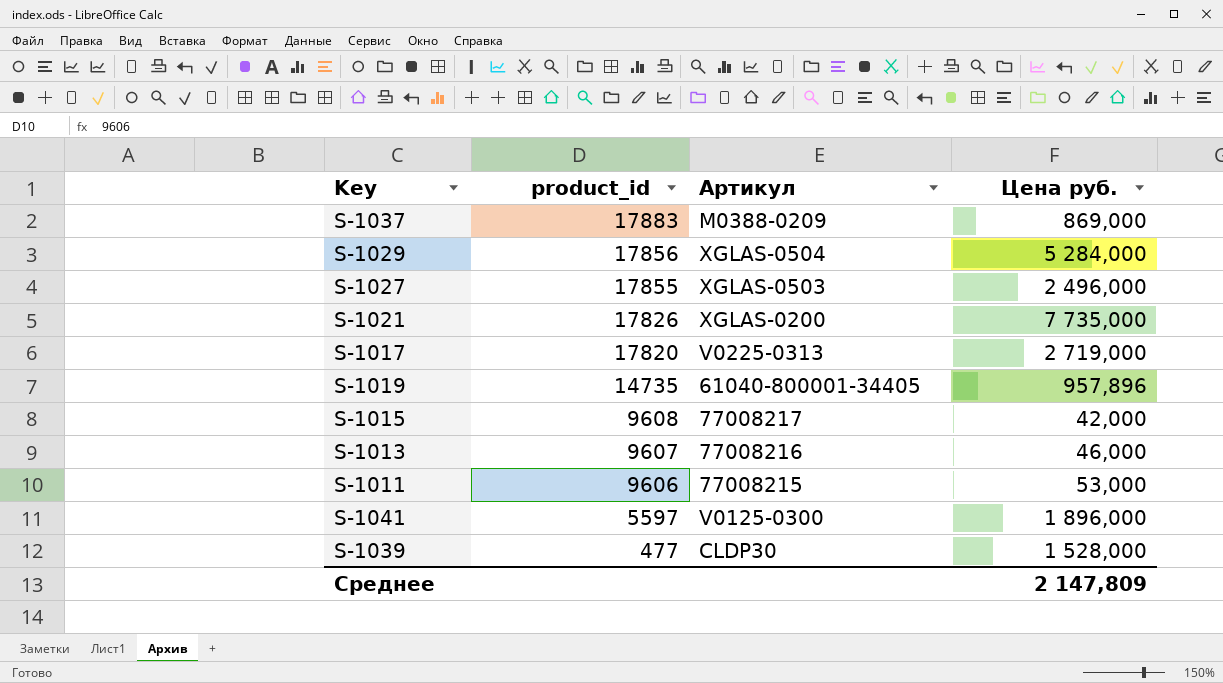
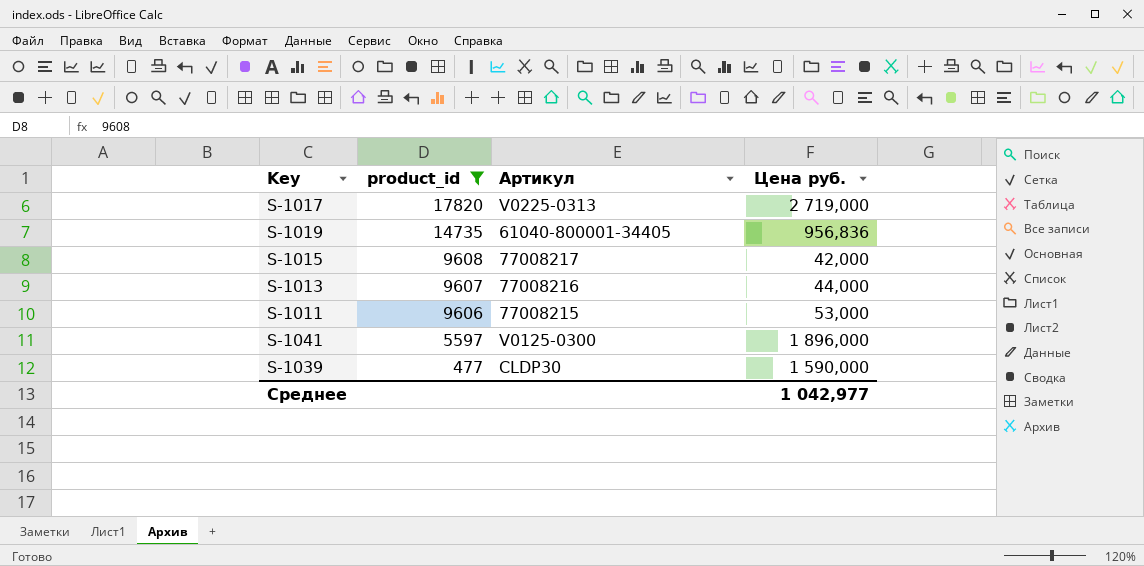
filter: none -> product_id <= 17820
S-1019 | Цена руб.: 957,896 -> 956,836
S-1013 | Цена руб.: 46,000 -> 44,000
S-1039 | Цена руб.: 1 528,000 -> 1 590,000
Среднее | Цена руб.: 2 147,809 -> 1 042,977

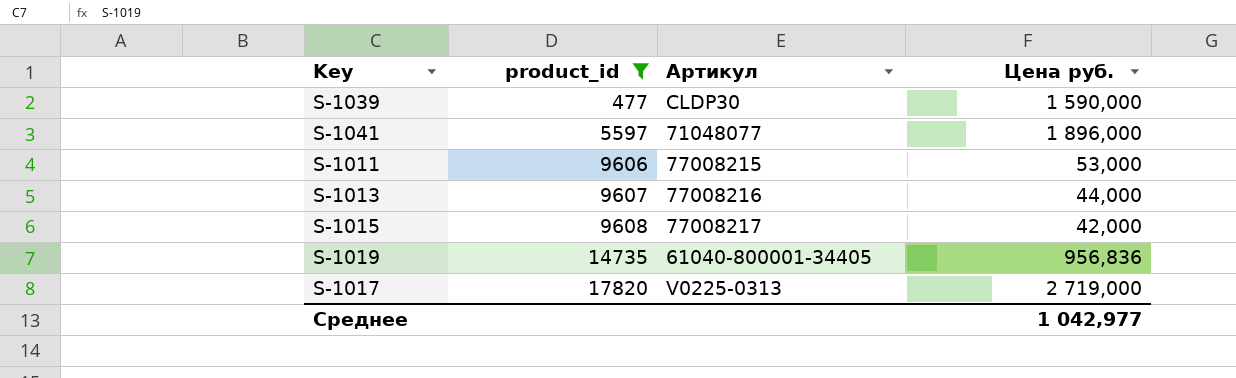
row order: product_id descending -> product_id ascending
S-1041 | Артикул: V0125-0300 -> 71048077

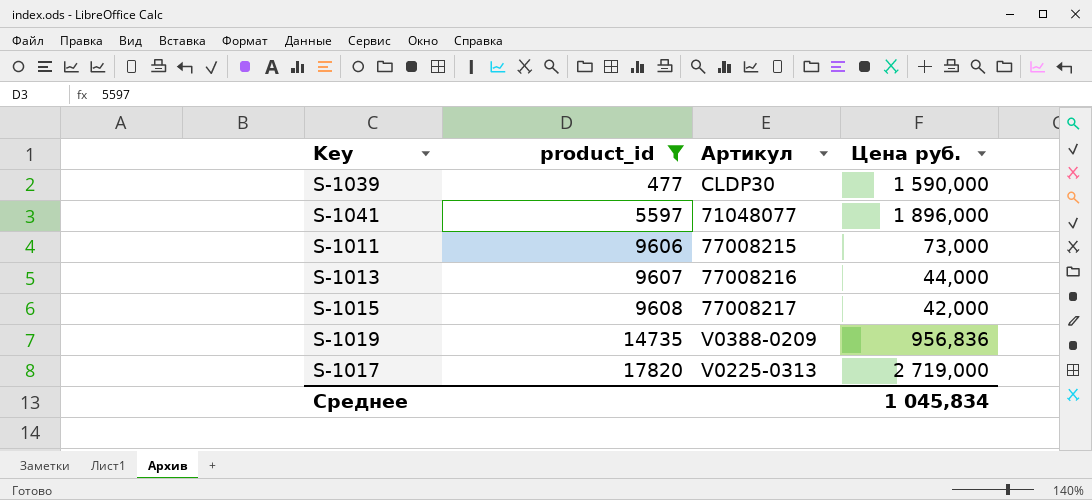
S-1011 | Цена руб.: 53,000 -> 73,000
S-1019 | Артикул: 61040-800001-34405 -> V0388-0209
Среднее | Цена руб.: 1 042,977 -> 1 045,834

